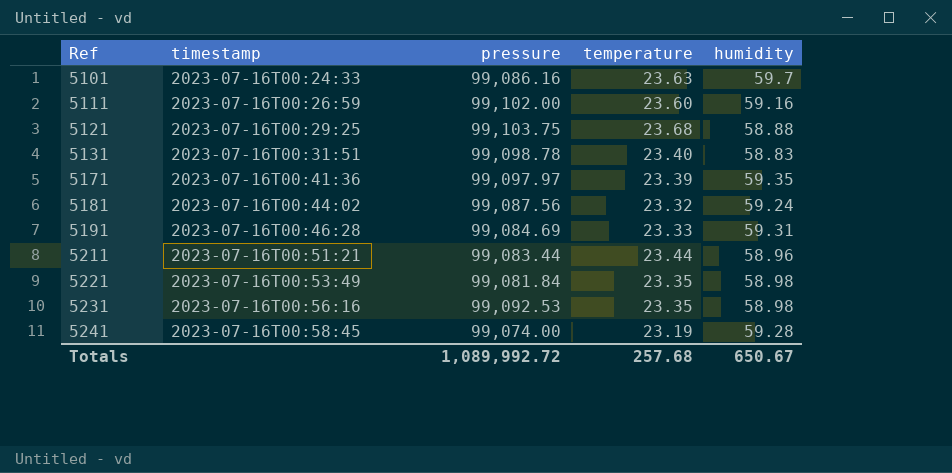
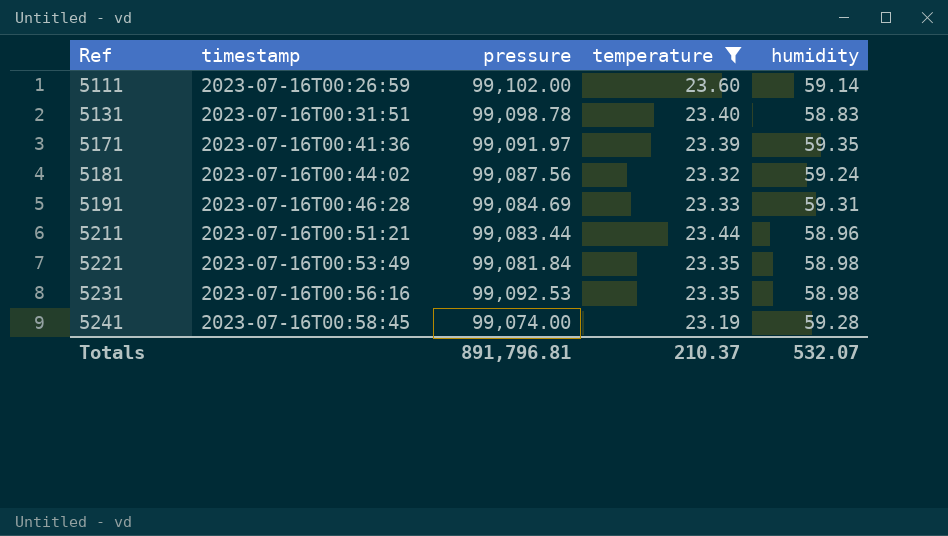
filter: none -> temperature <= 23.60
5111 | humidity: 59.16 -> 59.14
5171 | pressure: 99,097.97 -> 99,091.97
Totals | pressure: 1,089,992.72 -> 891,796.81
Totals | temperature: 257.68 -> 210.37
Totals | humidity: 650.67 -> 532.07

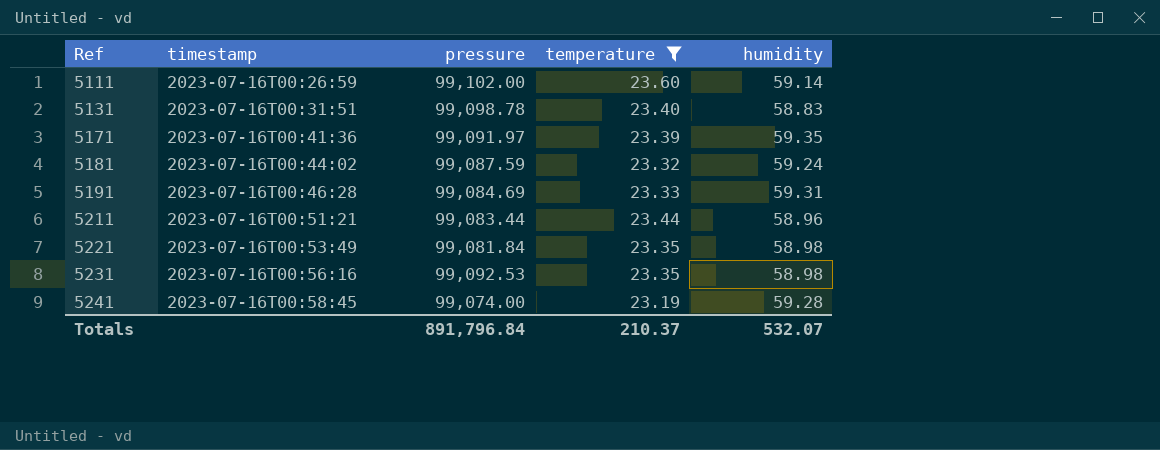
5181 | pressure: 99,087.56 -> 99,087.59
Totals | pressure: 891,796.81 -> 891,796.84

